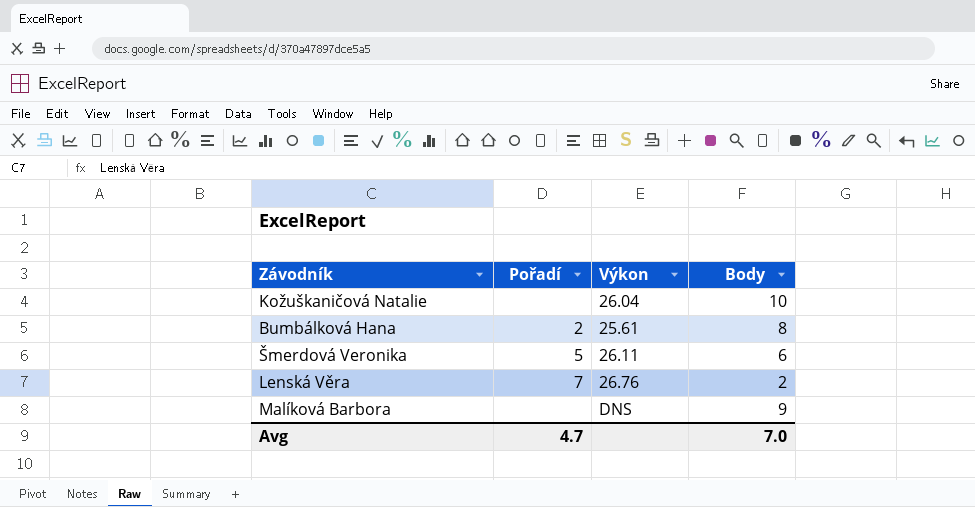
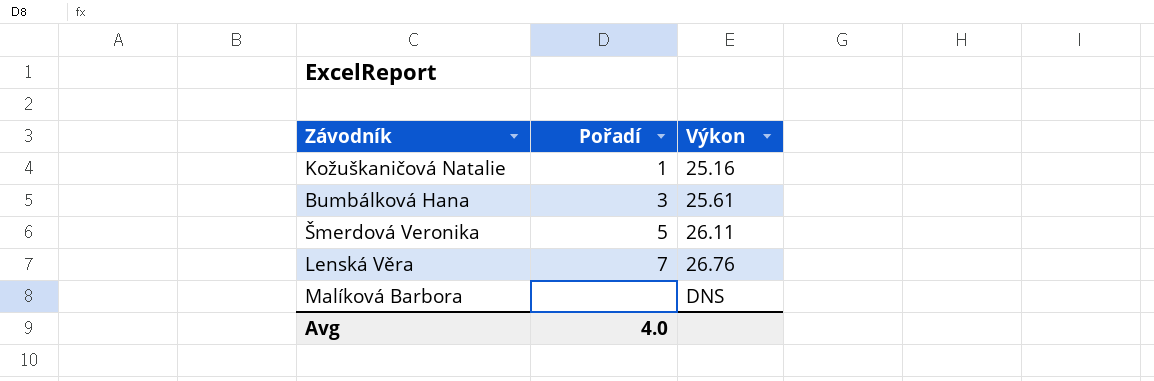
column Body | position: 4 -> none
Kožuškaničová Natalie | Pořadí: none -> 1
Kožuškaničová Natalie | Výkon: 26.04 -> 25.16
Bumbálková Hana | Pořadí: 2 -> 3
Avg | Pořadí: 4.7 -> 4.0

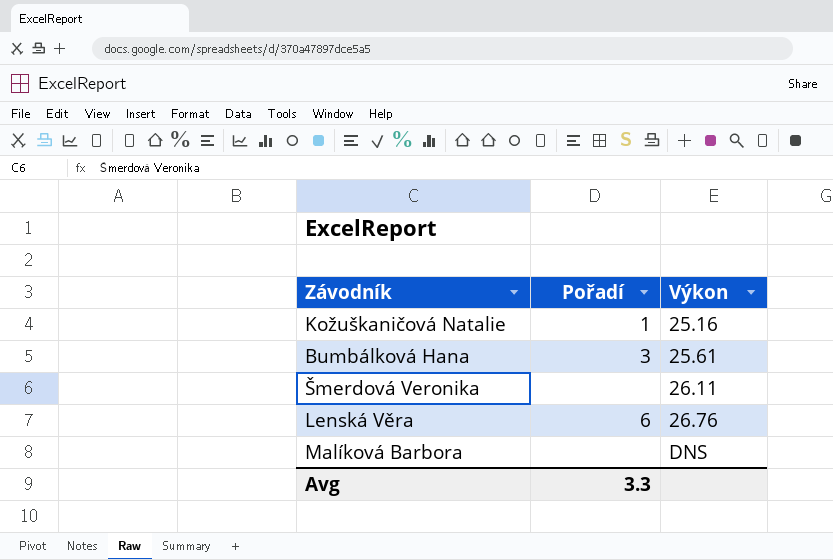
Šmerdová Veronika | Pořadí: 5 -> none
Lenská Věra | Pořadí: 7 -> 6
Avg | Pořadí: 4.0 -> 3.3

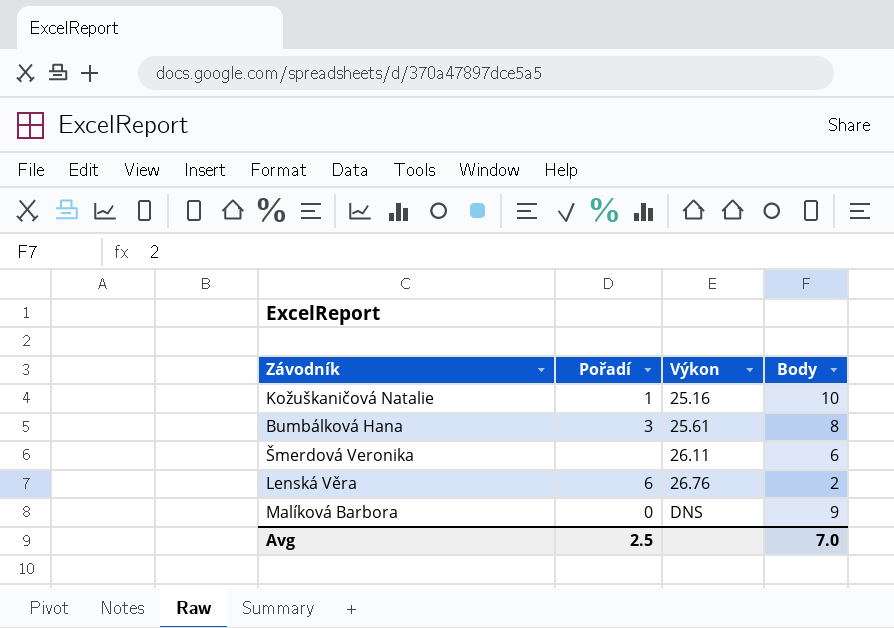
column Body | position: none -> 4
Malíková Barbora | Pořadí: none -> 0
Avg | Pořadí: 3.3 -> 2.5

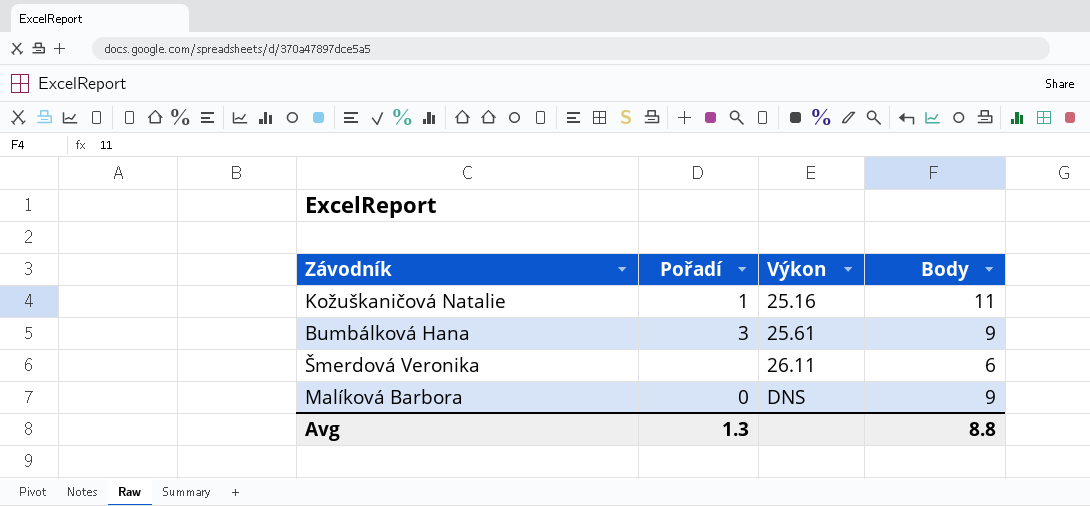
row Lenská Věra: 6 | 26.76 | 2 -> none
Kožuškaničová Natalie | Body: 10 -> 11
Bumbálková Hana | Body: 8 -> 9
Avg | Pořadí: 2.5 -> 1.3
Avg | Body: 7.0 -> 8.8

